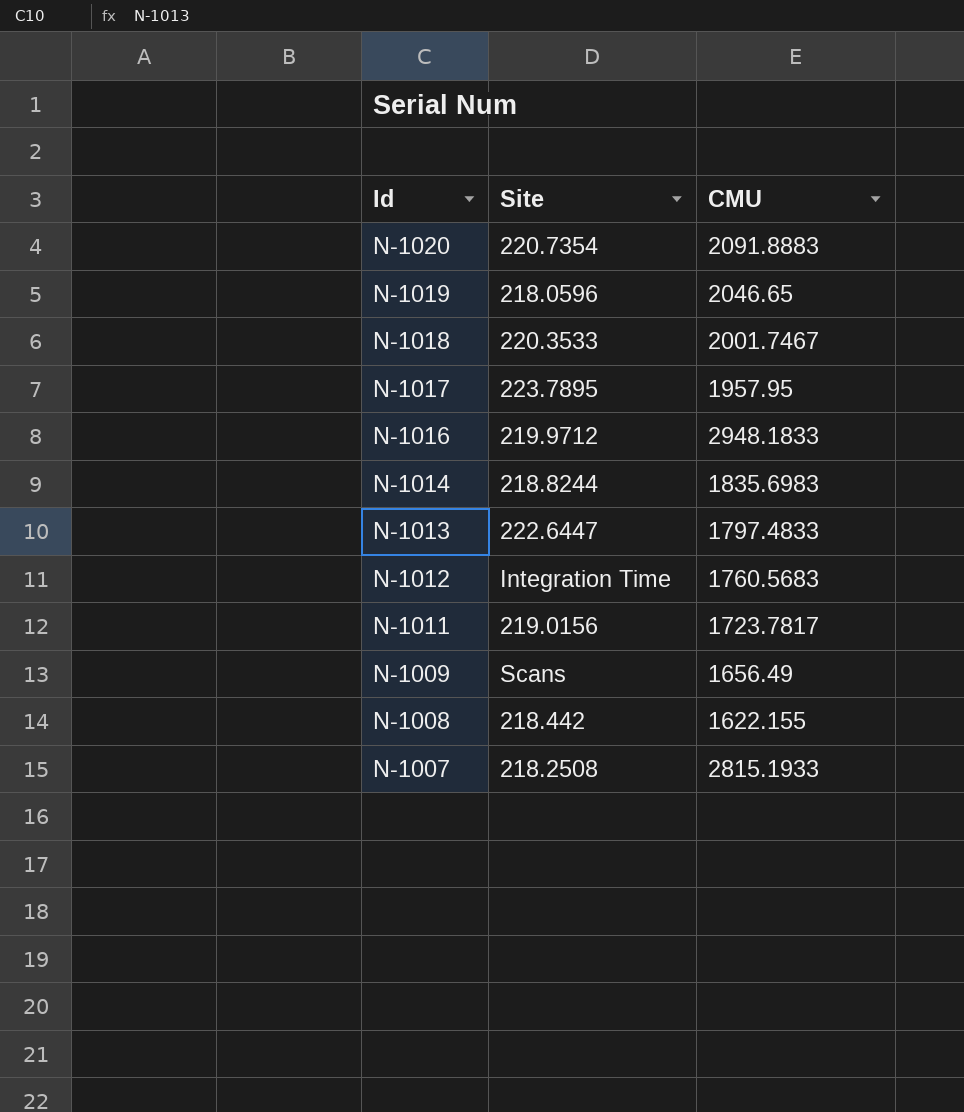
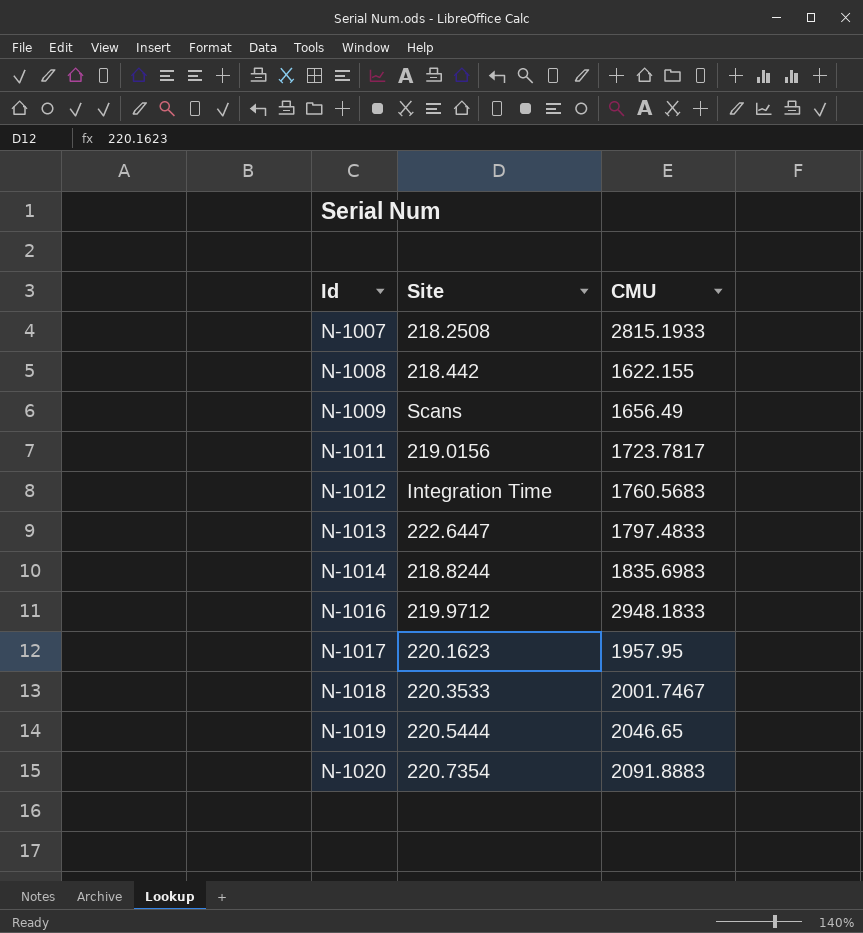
row order: Id descending -> Id ascending
N-1017 | Site: 223.7895 -> 220.1623
N-1019 | Site: 218.0596 -> 220.5444

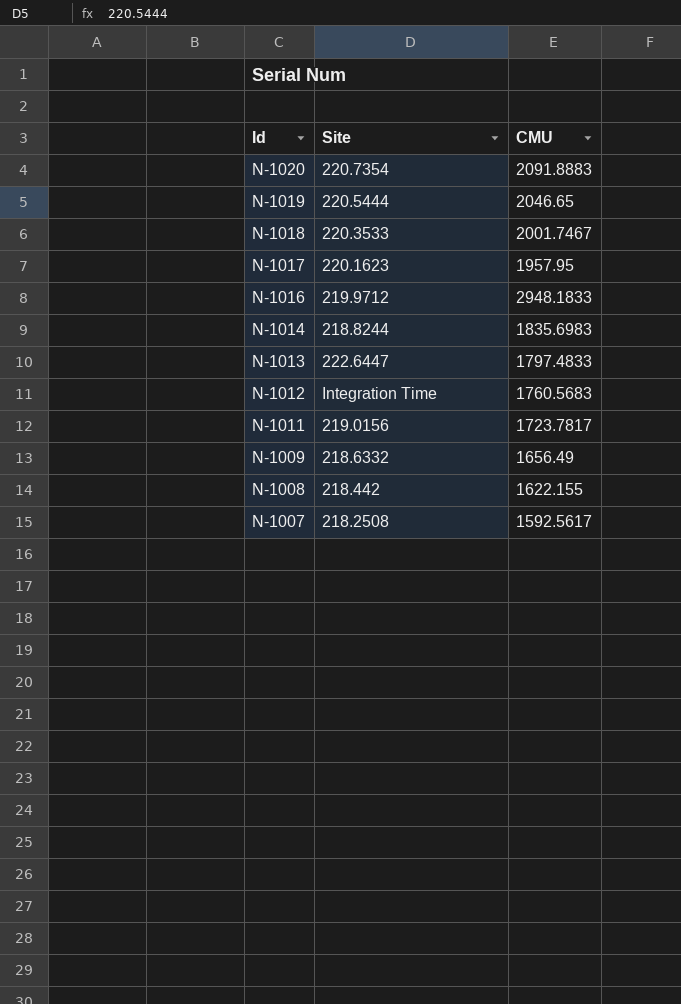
row order: Id ascending -> Id descending
N-1009 | Site: Scans -> 218.6332
N-1007 | CMU: 2815.1933 -> 1592.5617

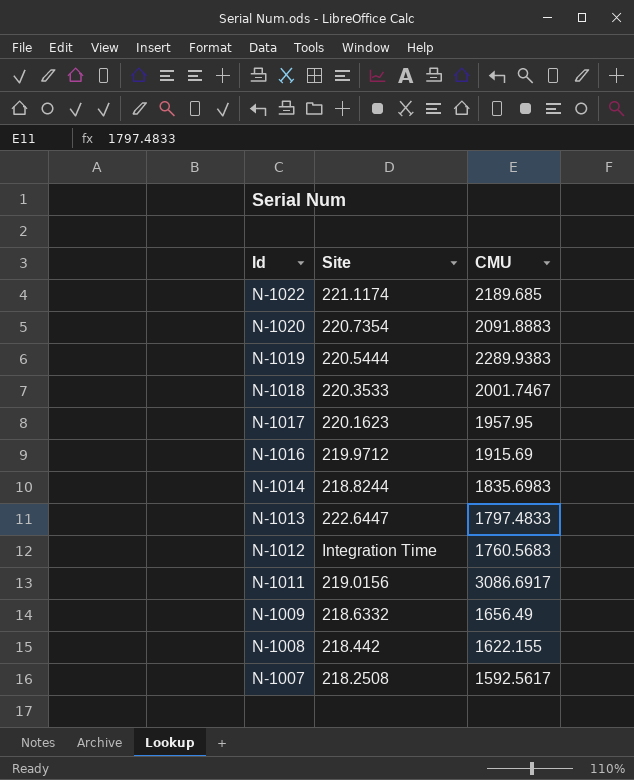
row N-1022: none -> 221.1174 | 2189.685
N-1019 | CMU: 2046.65 -> 2289.9383
N-1016 | CMU: 2948.1833 -> 1915.69
N-1011 | CMU: 1723.7817 -> 3086.6917

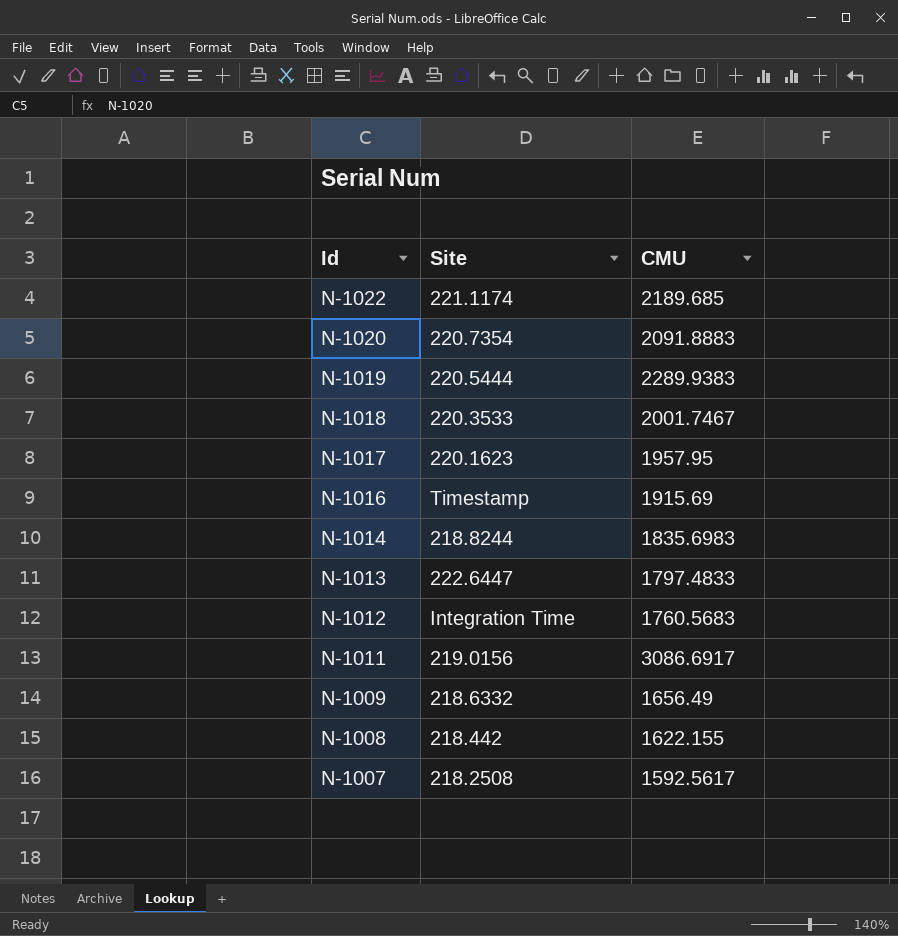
N-1016 | Site: 219.9712 -> Timestamp

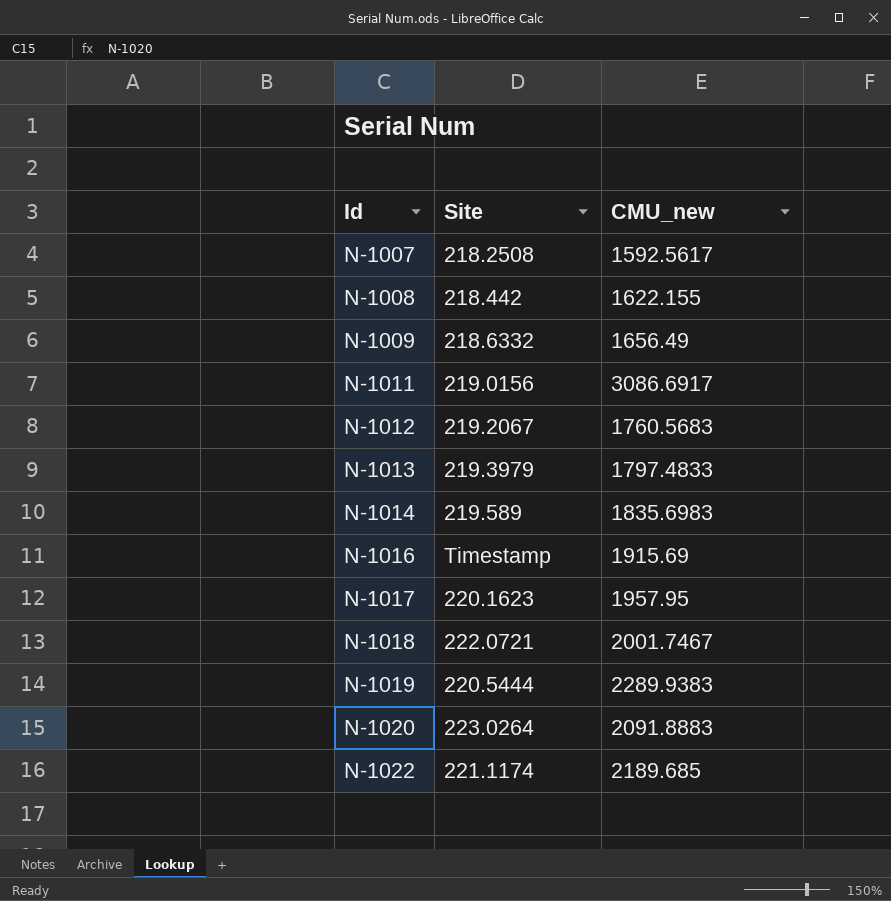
row order: Id descending -> Id ascending
column name: CMU -> CMU_new
N-1012 | Site: Integration Time -> 219.2067
N-1013 | Site: 222.6447 -> 219.3979
N-1014 | Site: 218.8244 -> 219.589
N-1018 | Site: 220.3533 -> 222.0721
N-1020 | Site: 220.7354 -> 223.0264

